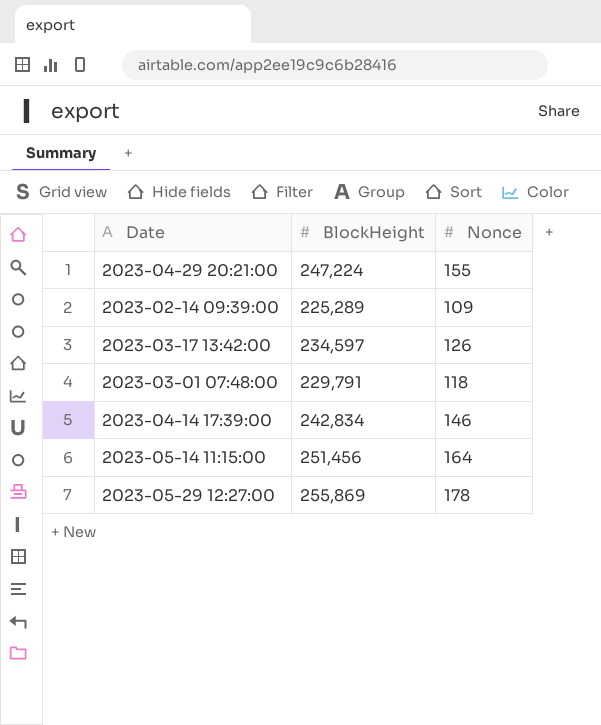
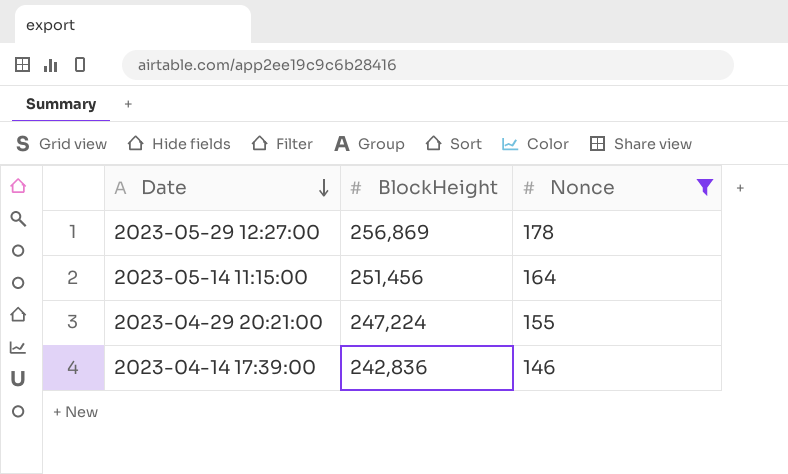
filter: none -> Nonce >= 146
row order: none -> Date descending
2023-05-29 12:27:00 | BlockHeight: 255,869 -> 256,869
2023-04-14 17:39:00 | BlockHeight: 242,834 -> 242,836

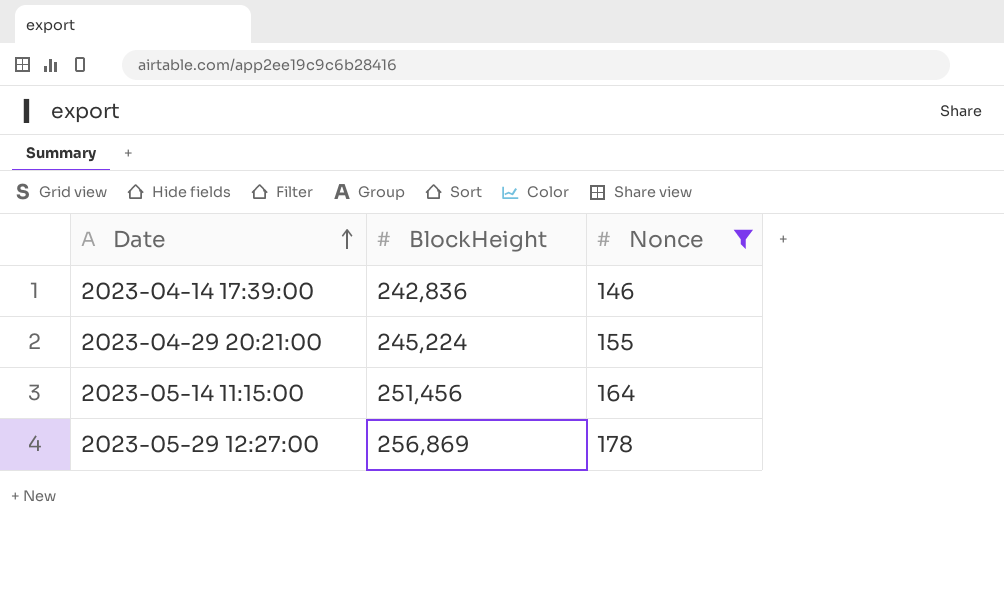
row order: Date descending -> Date ascending
2023-04-29 20:21:00 | BlockHeight: 247,224 -> 245,224

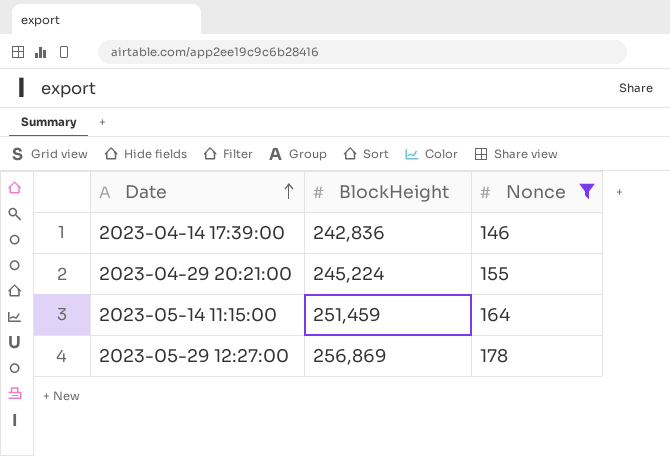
2023-05-14 11:15:00 | BlockHeight: 251,456 -> 251,459

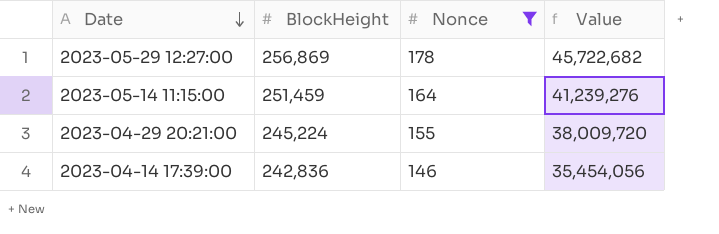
row order: Date ascending -> Date descending
column Value | formula: none -> [BlockHeight] * [Nonce]

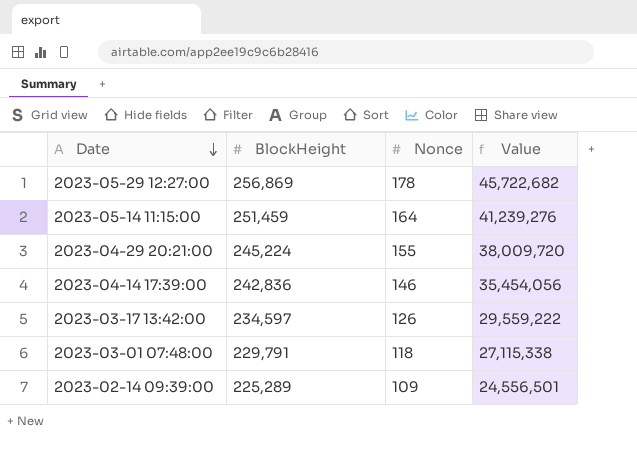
filter: Nonce >= 146 -> none

